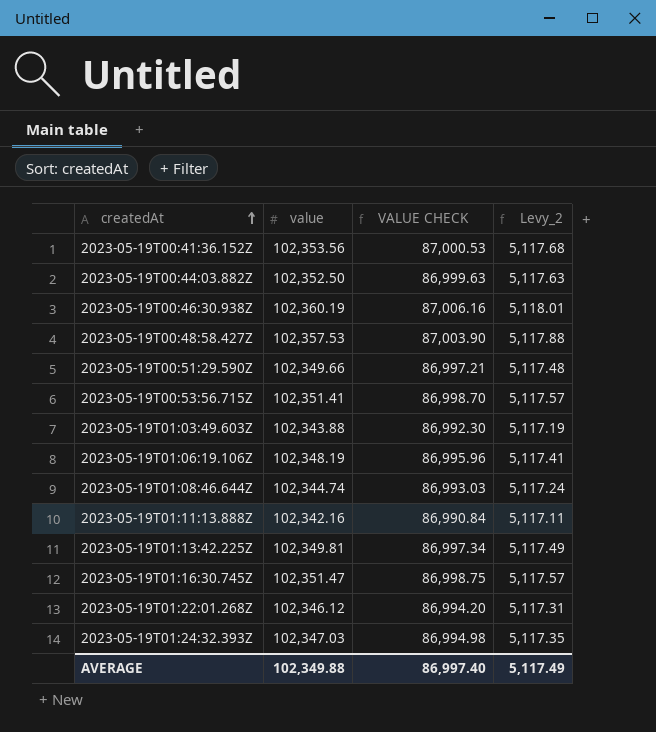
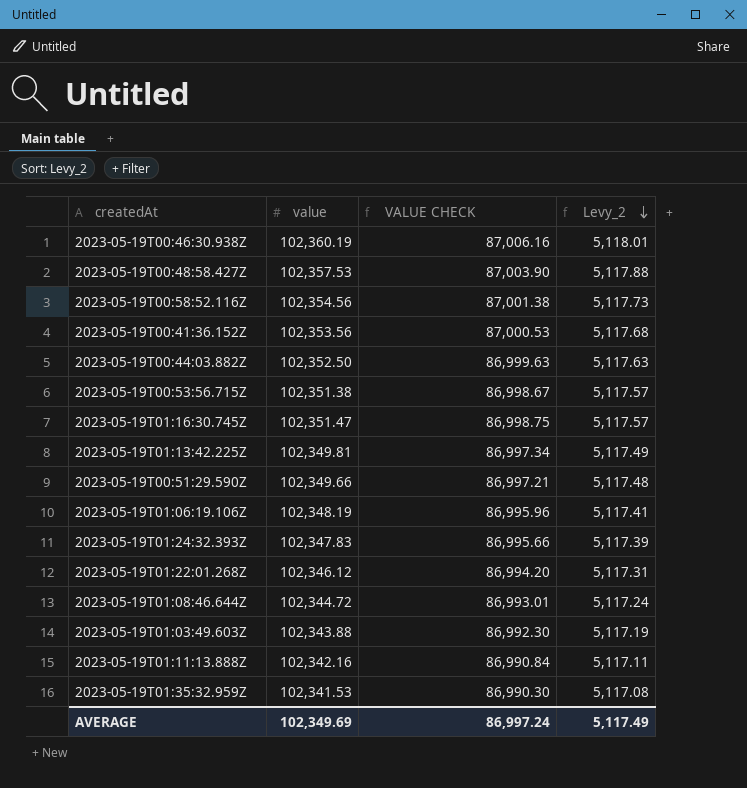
row order: createdAt ascending -> Levy_2 descending
row 2023-05-19T00:58:52.116Z: none -> 102,354.56 | 87,001.38 | 5,117.73
2023-05-19T00:53:56.715Z | value: 102,351.41 -> 102,351.38
2023-05-19T00:53:56.715Z | VALUE CHECK: 86,998.70 -> 86,998.67
2023-05-19T01:24:32.393Z | value: 102,347.03 -> 102,347.83
2023-05-19T01:24:32.393Z | VALUE CHECK: 86,994.98 -> 86,995.66
2023-05-19T01:24:32.393Z | Levy_2: 5,117.35 -> 5,117.39
2023-05-19T01:08:46.644Z | value: 102,344.74 -> 102,344.72
2023-05-19T01:08:46.644Z | VALUE CHECK: 86,993.03 -> 86,993.01
row 2023-05-19T01:35:32.959Z: none -> 102,341.53 | 86,990.30 | 5,117.08
AVERAGE | value: 102,349.88 -> 102,349.69
AVERAGE | VALUE CHECK: 86,997.40 -> 86,997.24

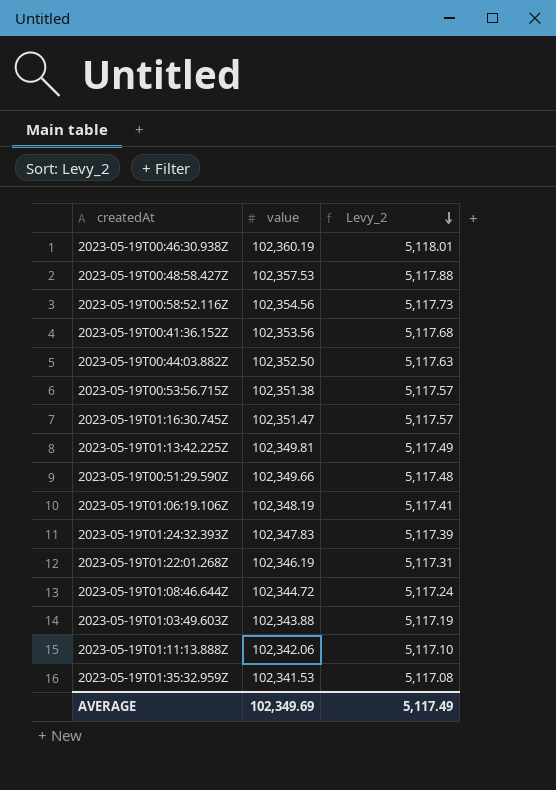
column VALUE CHECK | formula: [value] * 0.85 -> none
2023-05-19T01:22:01.268Z | value: 102,346.12 -> 102,346.19
2023-05-19T01:11:13.888Z | value: 102,342.16 -> 102,342.06
2023-05-19T01:11:13.888Z | Levy_2: 5,117.11 -> 5,117.10

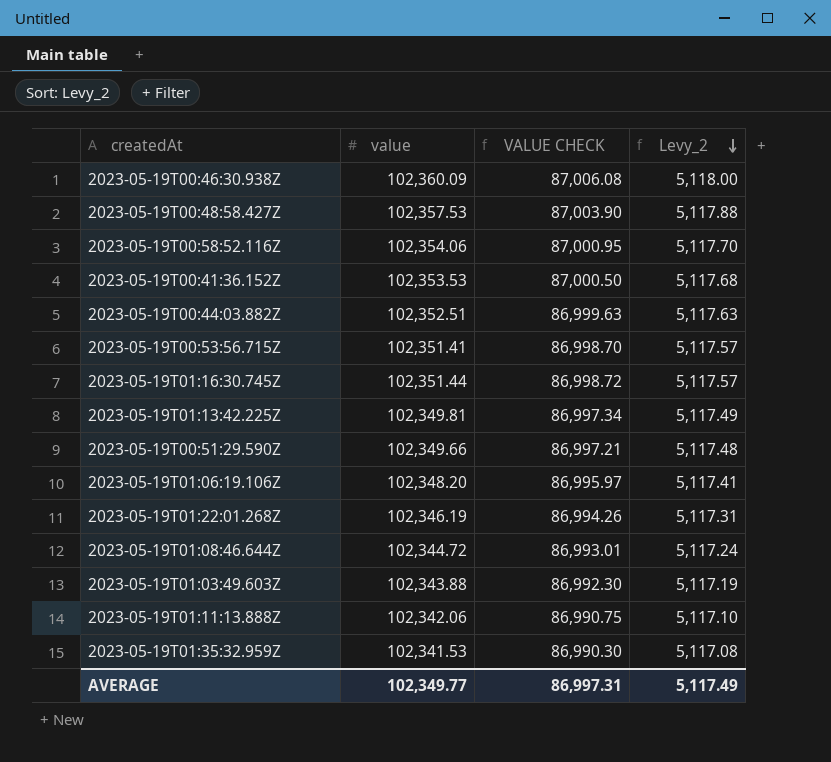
column VALUE CHECK | formula: none -> [value] * 0.85
row 2023-05-19T01:24:32.393Z: 102,347.83 | 5,117.39 -> none
2023-05-19T00:46:30.938Z | value: 102,360.19 -> 102,360.09
2023-05-19T00:46:30.938Z | Levy_2: 5,118.01 -> 5,118.00
2023-05-19T00:58:52.116Z | value: 102,354.56 -> 102,354.06
2023-05-19T00:58:52.116Z | Levy_2: 5,117.73 -> 5,117.70
2023-05-19T00:41:36.152Z | value: 102,353.56 -> 102,353.53
2023-05-19T00:44:03.882Z | value: 102,352.50 -> 102,352.51
2023-05-19T00:53:56.715Z | value: 102,351.38 -> 102,351.41
2023-05-19T01:16:30.745Z | value: 102,351.47 -> 102,351.44
2023-05-19T01:06:19.106Z | value: 102,348.19 -> 102,348.20
AVERAGE | value: 102,349.69 -> 102,349.77

